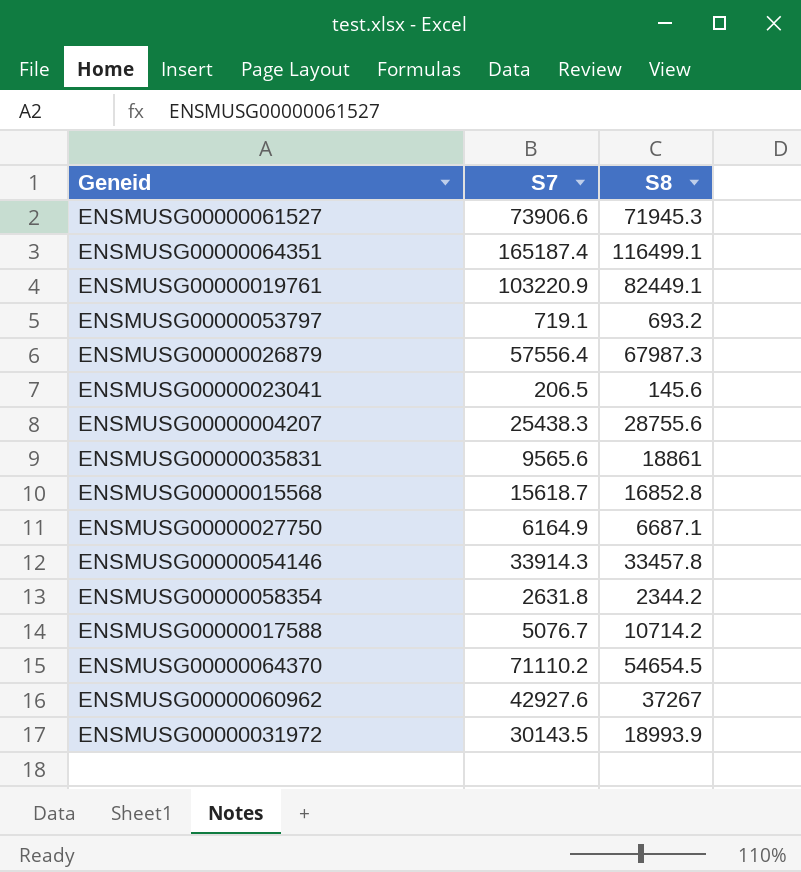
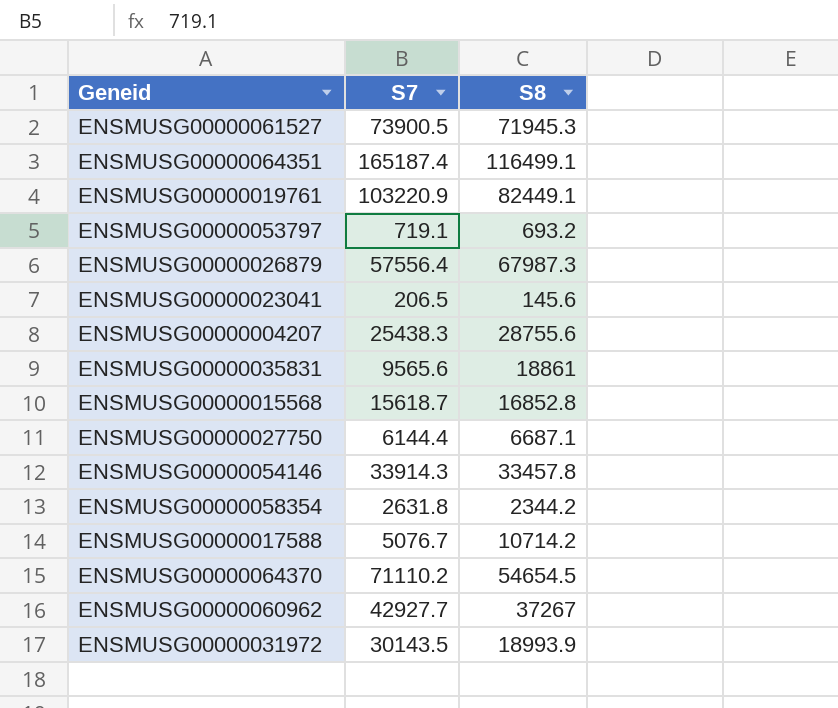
ENSMUSG00000061527 | S7: 73906.6 -> 73900.5
ENSMUSG00000027750 | S7: 6164.9 -> 6144.4
ENSMUSG00000060962 | S7: 42927.6 -> 42927.7

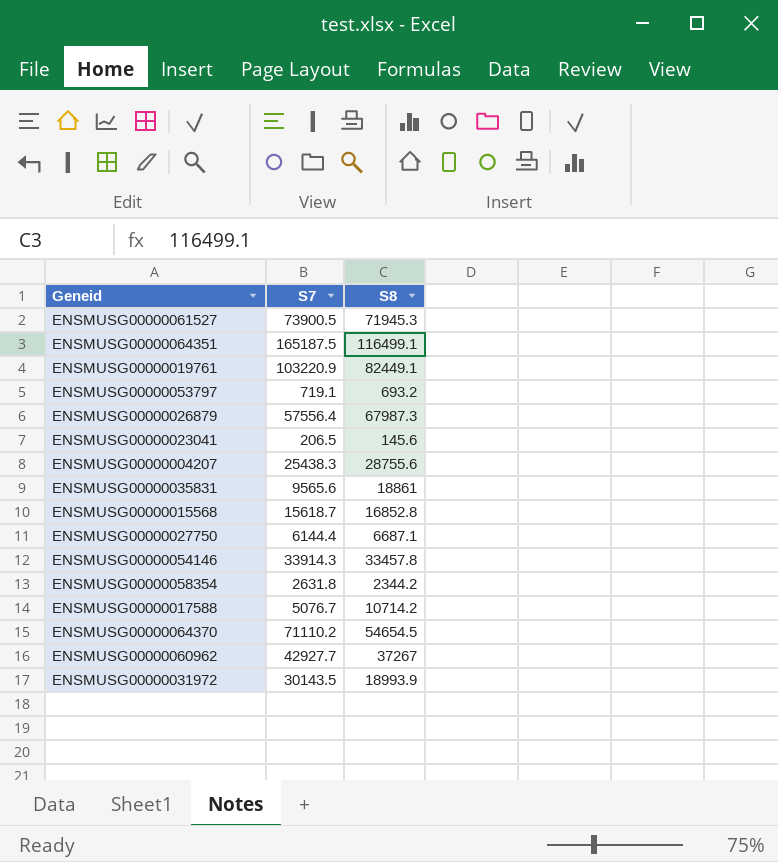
ENSMUSG00000064351 | S7: 165187.4 -> 165187.5

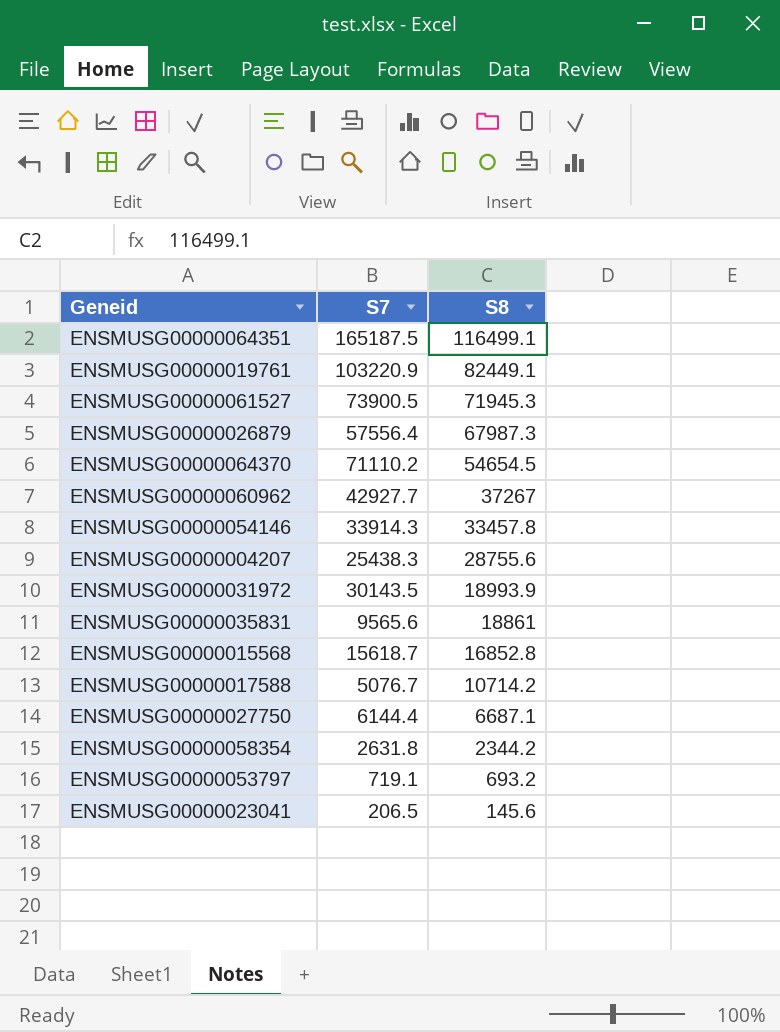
row order: none -> S8 descending

